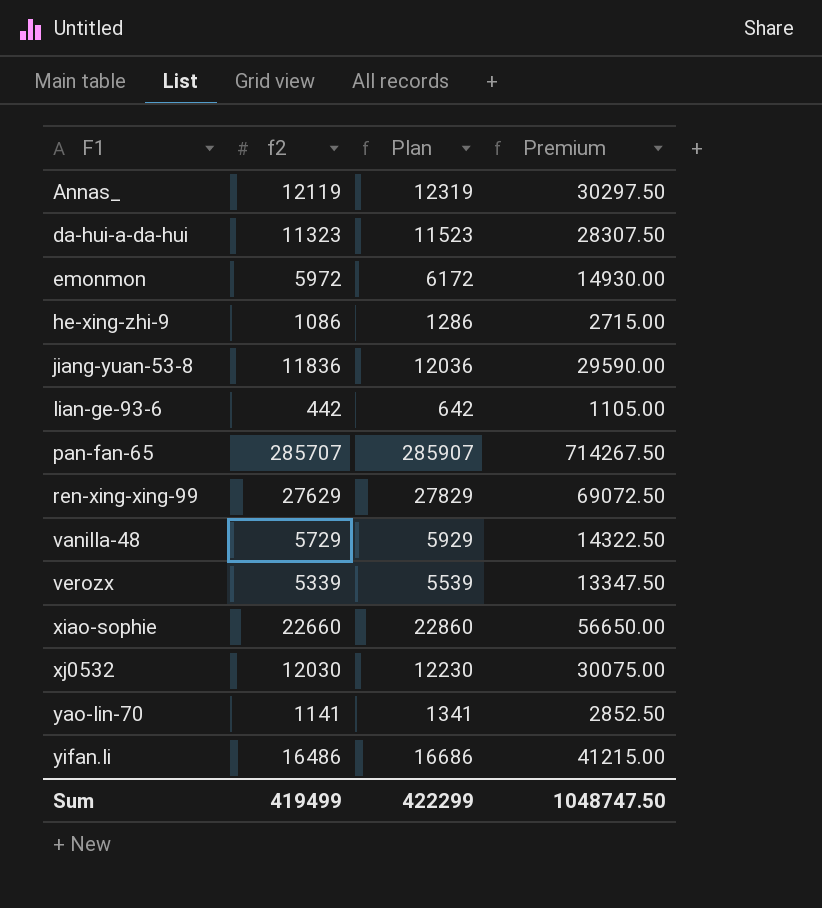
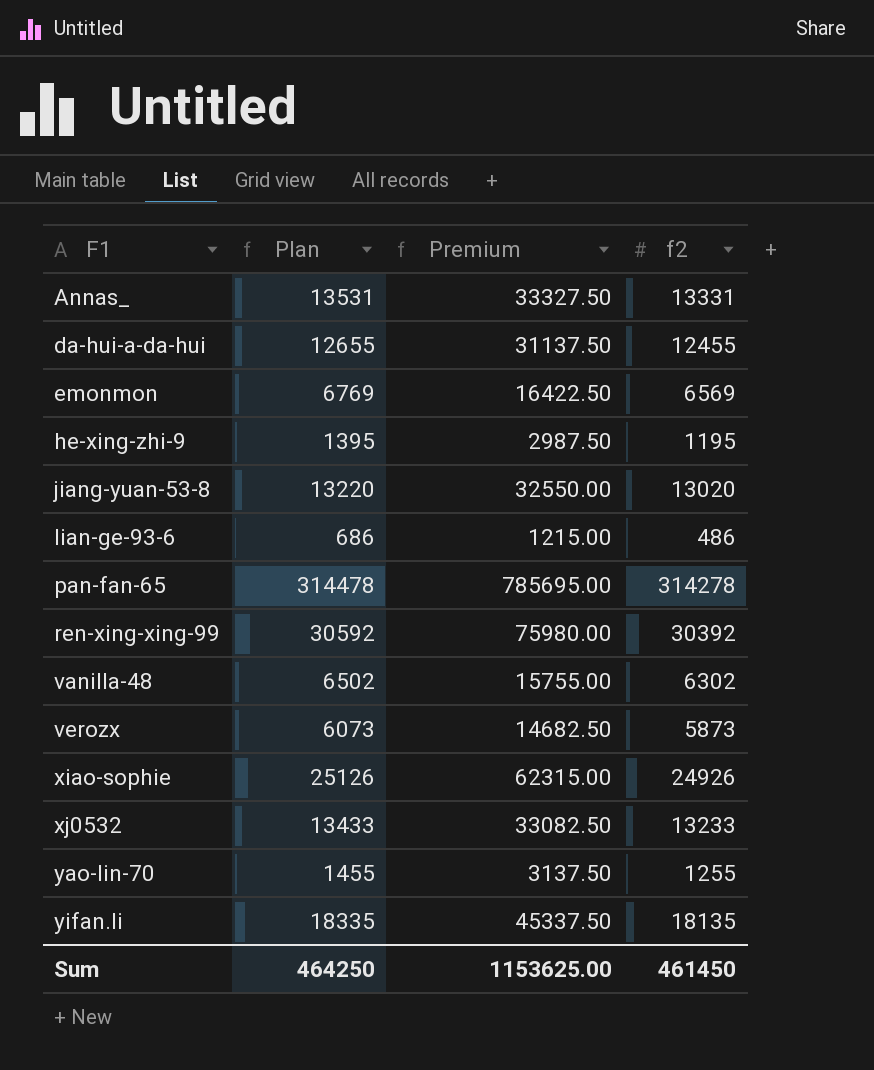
column f2 | position: 2 -> 4
Annas_ | Plan: 12319 -> 13531
Annas_ | Premium: 30297.50 -> 33327.50
Annas_ | f2: 12119 -> 13331
da-hui-a-da-hui | Plan: 11523 -> 12655
da-hui-a-da-hui | Premium: 28307.50 -> 31137.50
da-hui-a-da-hui | f2: 11323 -> 12455
emonmon | Plan: 6172 -> 6769
emonmon | Premium: 14930.00 -> 16422.50
emonmon | f2: 5972 -> 6569
he-xing-zhi-9 | Plan: 1286 -> 1395
he-xing-zhi-9 | Premium: 2715.00 -> 2987.50
he-xing-zhi-9 | f2: 1086 -> 1195
jiang-yuan-53-8 | Plan: 12036 -> 13220
jiang-yuan-53-8 | Premium: 29590.00 -> 32550.00
jiang-yuan-53-8 | f2: 11836 -> 13020
lian-ge-93-6 | Plan: 642 -> 686
lian-ge-93-6 | Premium: 1105.00 -> 1215.00
lian-ge-93-6 | f2: 442 -> 486
pan-fan-65 | Plan: 285907 -> 314478
pan-fan-65 | Premium: 714267.50 -> 785695.00
pan-fan-65 | f2: 285707 -> 314278
ren-xing-xing-99 | Plan: 27829 -> 30592
ren-xing-xing-99 | Premium: 69072.50 -> 75980.00
ren-xing-xing-99 | f2: 27629 -> 30392
vanilla-48 | Plan: 5929 -> 6502
vanilla-48 | Premium: 14322.50 -> 15755.00
vanilla-48 | f2: 5729 -> 6302
verozx | Plan: 5539 -> 6073
verozx | Premium: 13347.50 -> 14682.50
verozx | f2: 5339 -> 5873
xiao-sophie | Plan: 22860 -> 25126
xiao-sophie | Premium: 56650.00 -> 62315.00
xiao-sophie | f2: 22660 -> 24926
xj0532 | Plan: 12230 -> 13433
xj0532 | Premium: 30075.00 -> 33082.50
xj0532 | f2: 12030 -> 13233
yao-lin-70 | Plan: 1341 -> 1455
yao-lin-70 | Premium: 2852.50 -> 3137.50
yao-lin-70 | f2: 1141 -> 1255
yifan.li | Plan: 16686 -> 18335
yifan.li | Premium: 41215.00 -> 45337.50
yifan.li | f2: 16486 -> 18135
Sum | Plan: 422299 -> 464250
Sum | Premium: 1048747.50 -> 1153625.00
Sum | f2: 419499 -> 461450

